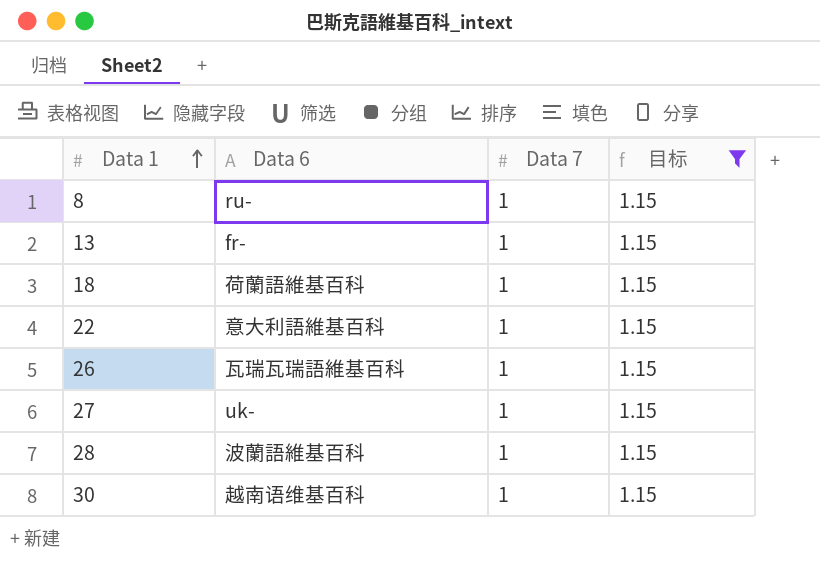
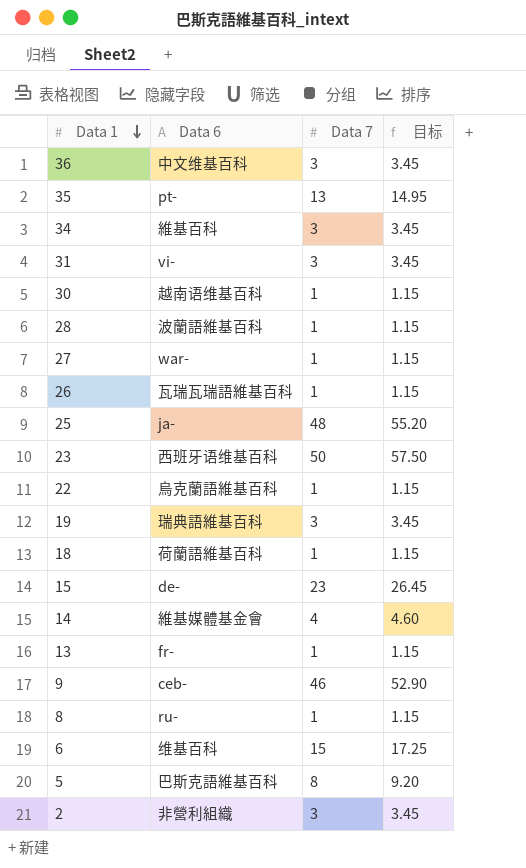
filter: 目标 = 1.15 -> none
row order: Data 1 ascending -> Data 1 descending
27 | Data 6: uk- -> war-
22 | Data 6: 意大利語維基百科 -> 烏克蘭語維基百科

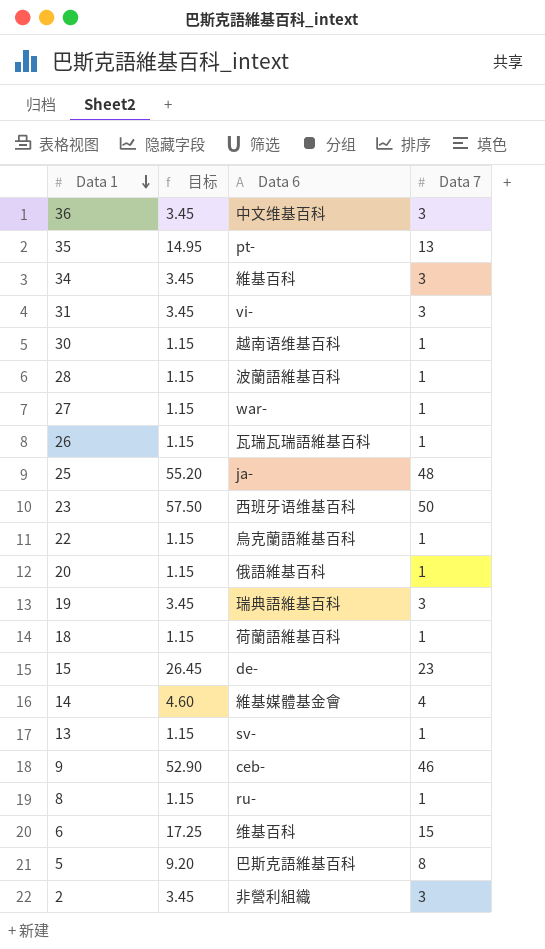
column 目标 | position: 4 -> 2
row 20: none -> 1.15 | 俄語維基百科 | 1
13 | Data 6: fr- -> sv-

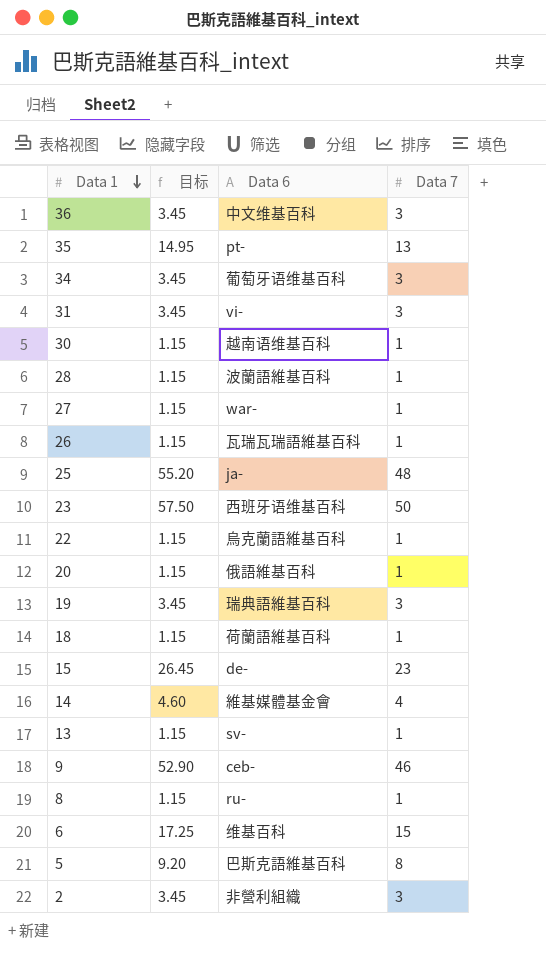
34 | Data 6: 維基百科 -> 葡萄牙语维基百科

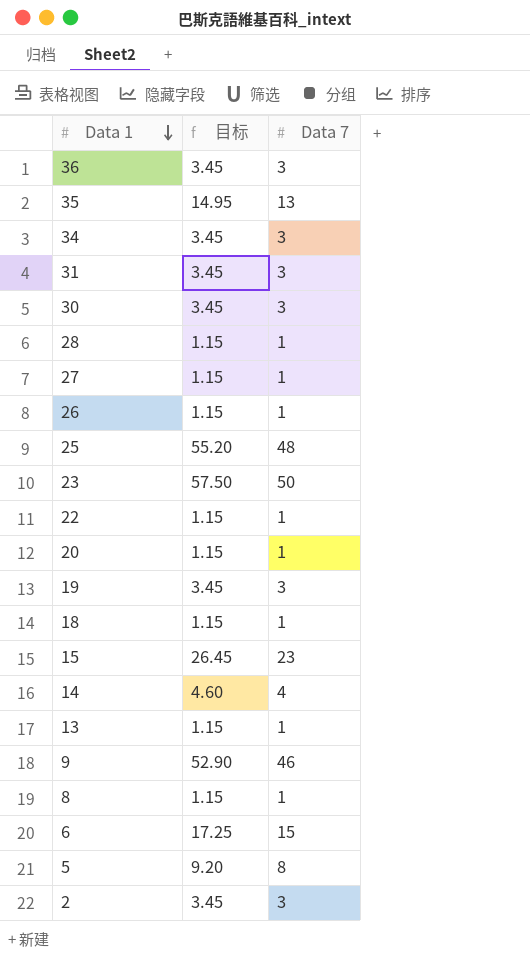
column Data 6 | position: 3 -> none
30 | 目标: 1.15 -> 3.45
30 | Data 7: 1 -> 3

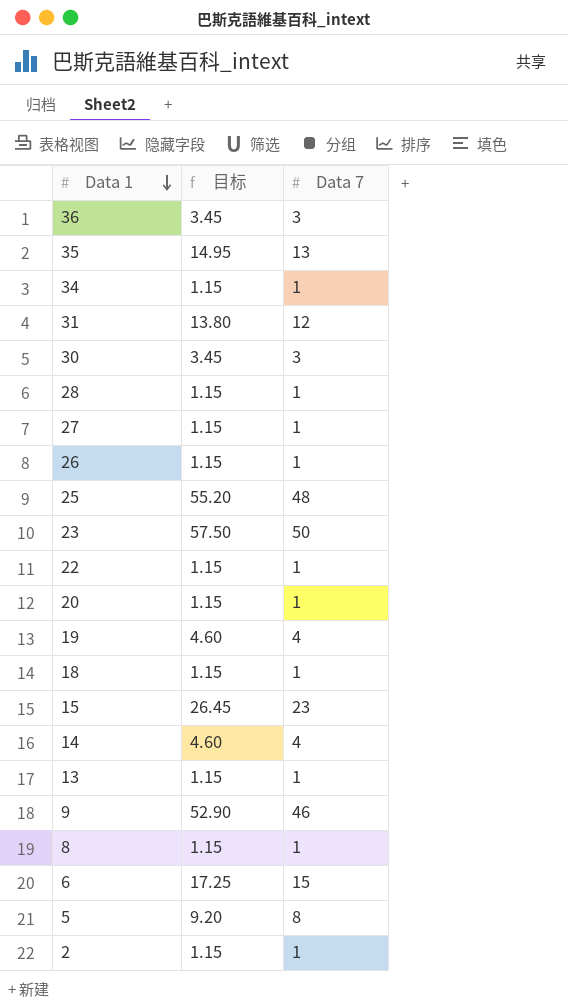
34 | 目标: 3.45 -> 1.15
34 | Data 7: 3 -> 1
31 | 目标: 3.45 -> 13.80
31 | Data 7: 3 -> 12
19 | 目标: 3.45 -> 4.60
19 | Data 7: 3 -> 4
2 | 目标: 3.45 -> 1.15
2 | Data 7: 3 -> 1

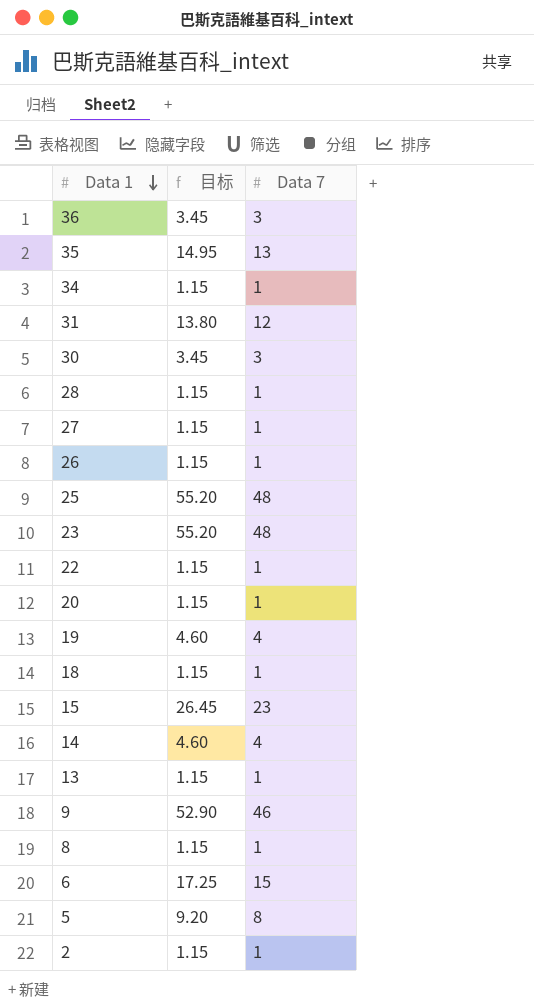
23 | 目标: 57.50 -> 55.20
23 | Data 7: 50 -> 48

